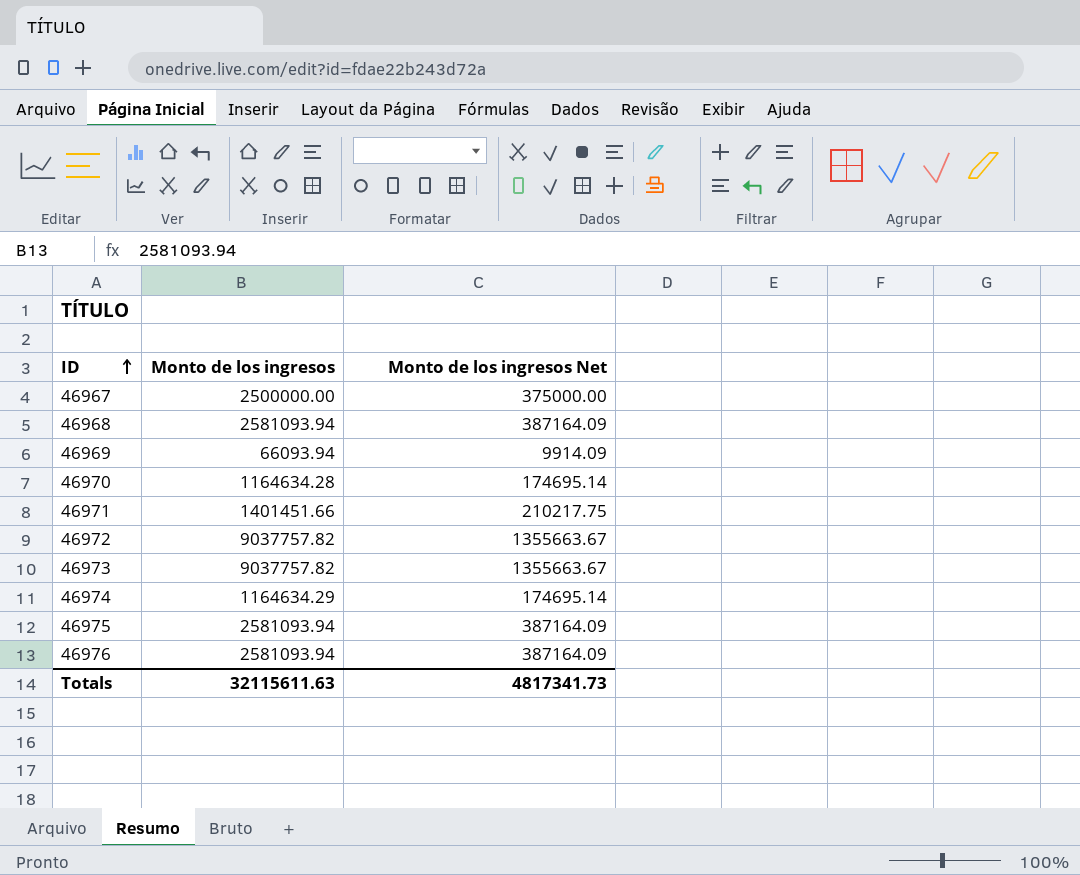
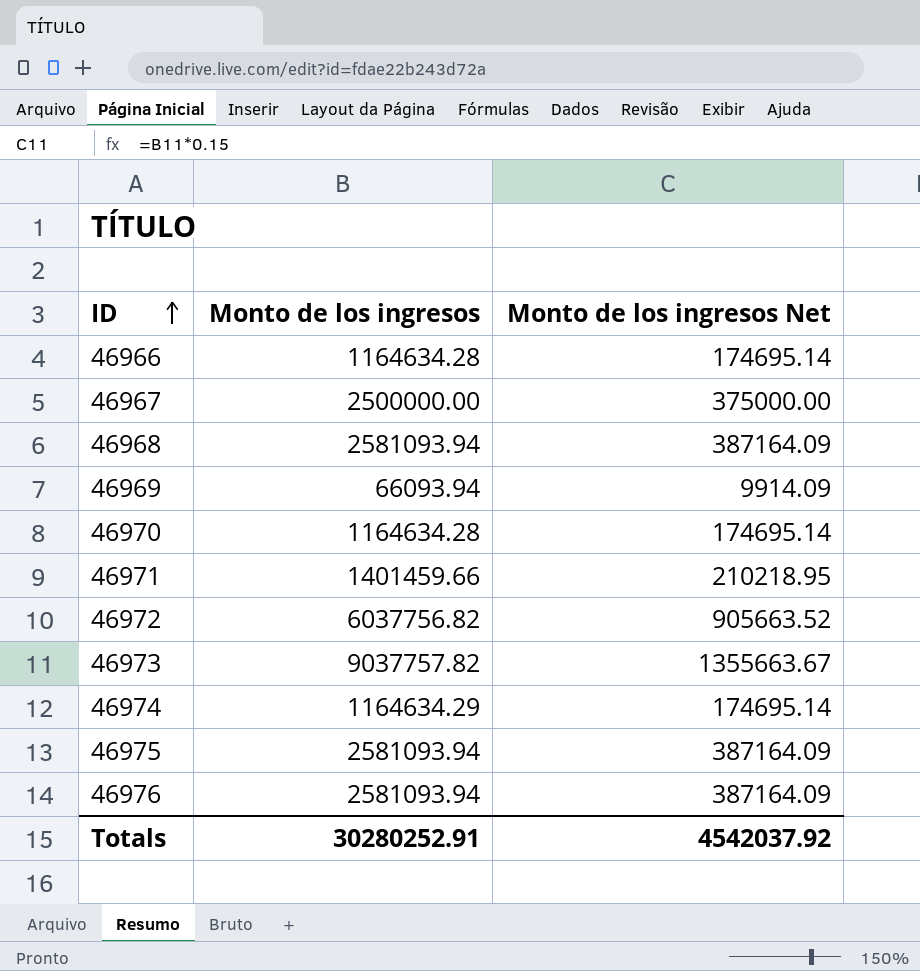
row 46966: none -> 1164634.28 | 174695.14
46971 | Monto de los ingresos: 1401451.66 -> 1401459.66
46971 | Monto de los ingresos Net: 210217.75 -> 210218.95
46972 | Monto de los ingresos: 9037757.82 -> 6037756.82
46972 | Monto de los ingresos Net: 1355663.67 -> 905663.52
Totals | Monto de los ingresos: 32115611.63 -> 30280252.91
Totals | Monto de los ingresos Net: 4817341.73 -> 4542037.92

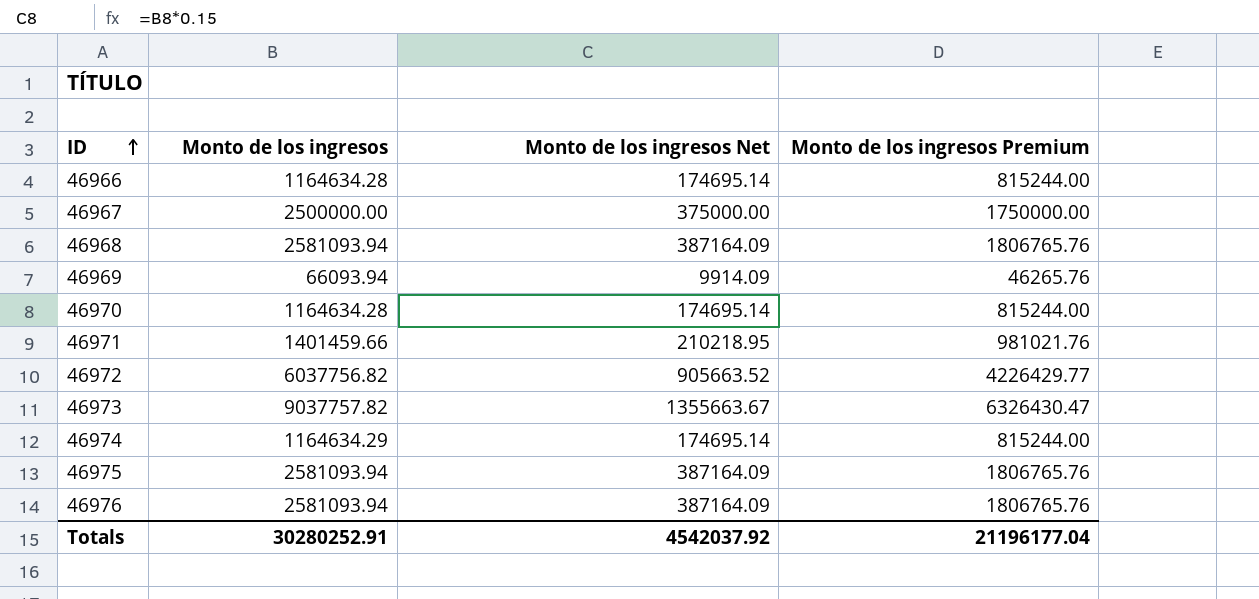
column Monto de los ingresos Premium | formula: none -> [Monto de los ingresos] * 0.7

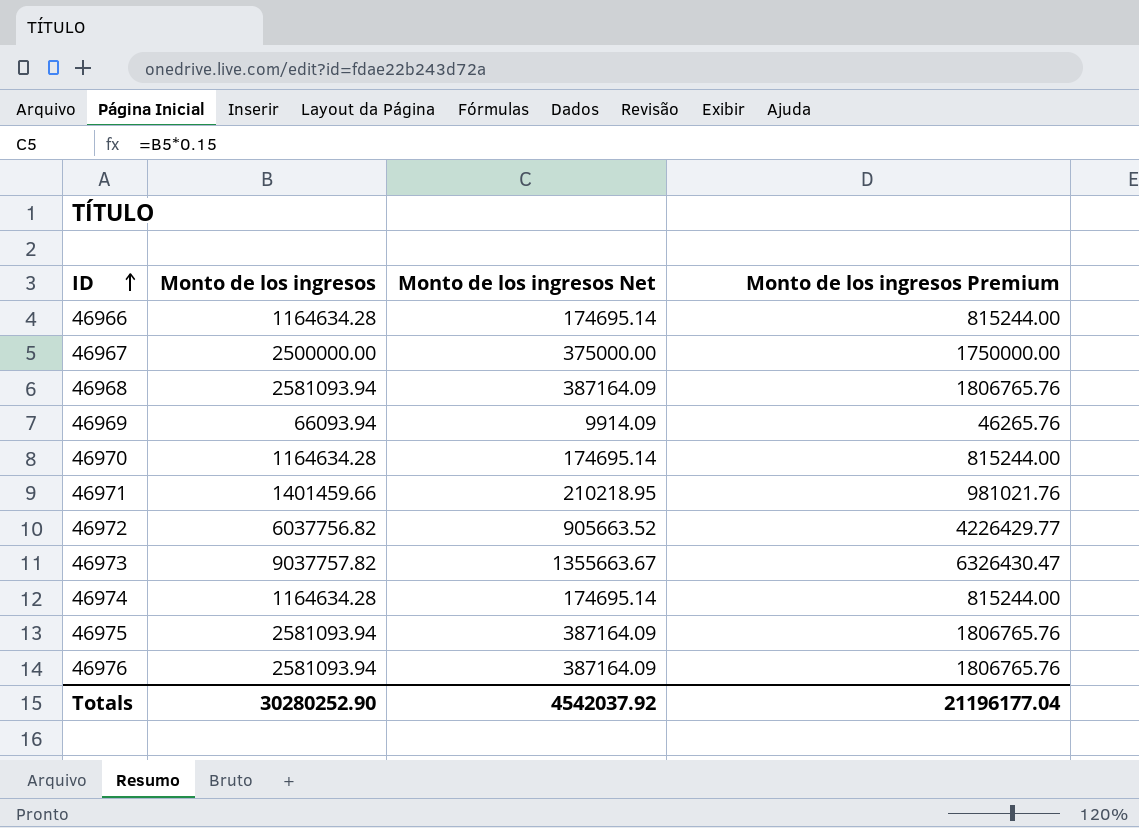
46974 | Monto de los ingresos: 1164634.29 -> 1164634.28
Totals | Monto de los ingresos: 30280252.91 -> 30280252.90

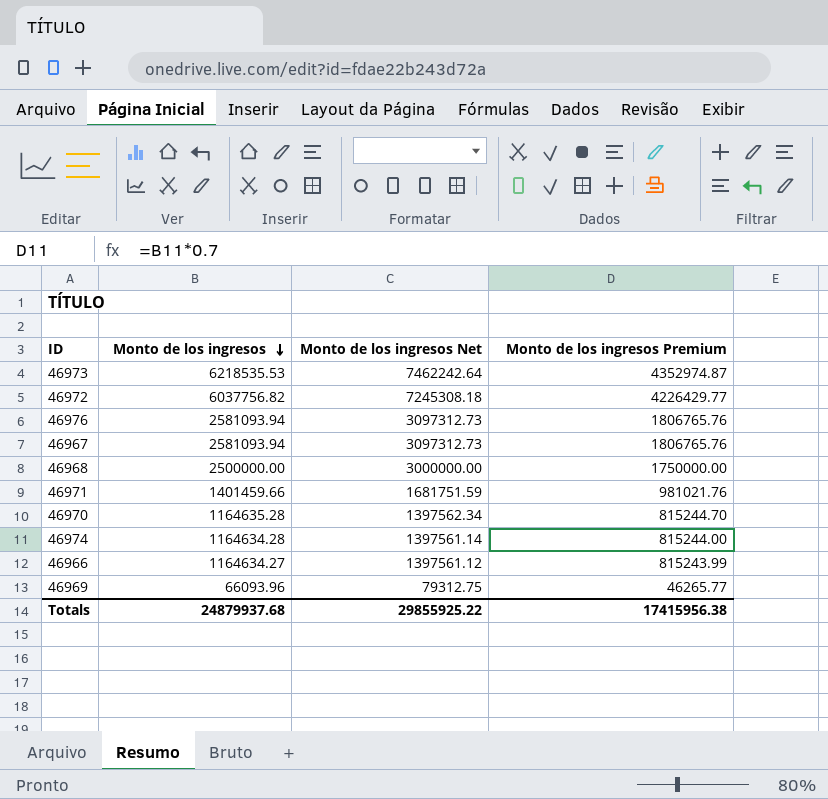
row order: ID ascending -> Monto de los ingresos descending
column Monto de los ingresos Net | formula: [Monto de los ingresos] * 0.15 -> [Monto de los ingresos] * 1.2
row 46975: 2581093.94 | 387164.09 | 1806765.76 -> none
46973 | Monto de los ingresos: 9037757.82 -> 6218535.53
46973 | Monto de los ingresos Premium: 6326430.47 -> 4352974.87
46967 | Monto de los ingresos: 2500000.00 -> 2581093.94
46967 | Monto de los ingresos Premium: 1750000.00 -> 1806765.76
46968 | Monto de los ingresos: 2581093.94 -> 2500000.00
46968 | Monto de los ingresos Premium: 1806765.76 -> 1750000.00
46970 | Monto de los ingresos: 1164634.28 -> 1164635.28
46970 | Monto de los ingresos Premium: 815244.00 -> 815244.70
46966 | Monto de los ingresos: 1164634.28 -> 1164634.27
46966 | Monto de los ingresos Premium: 815244.00 -> 815243.99
46969 | Monto de los ingresos: 66093.94 -> 66093.96
46969 | Monto de los ingresos Premium: 46265.76 -> 46265.77
Totals | Monto de los ingresos: 30280252.90 -> 24879937.68
Totals | Monto de los ingresos Net: 4542037.92 -> 29855925.22
Totals | Monto de los ingresos Premium: 21196177.04 -> 17415956.38

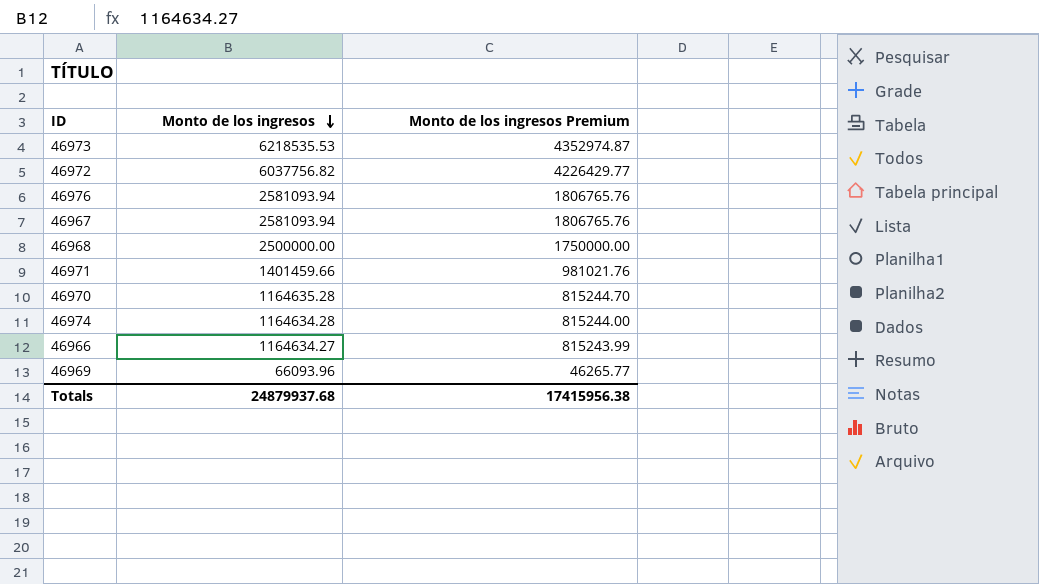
column Monto de los ingresos Net | formula: [Monto de los ingresos] * 1.2 -> none

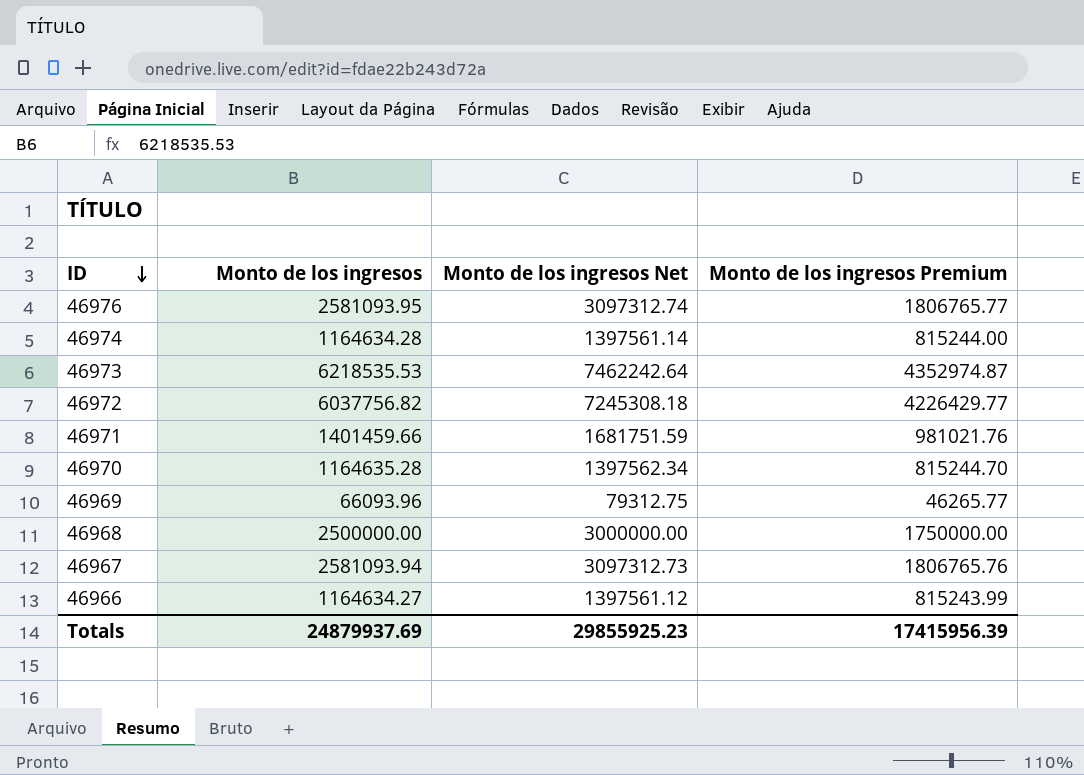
row order: Monto de los ingresos descending -> ID descending
column Monto de los ingresos Net | formula: none -> [Monto de los ingresos] * 1.2
46976 | Monto de los ingresos: 2581093.94 -> 2581093.95
46976 | Monto de los ingresos Premium: 1806765.76 -> 1806765.77
Totals | Monto de los ingresos: 24879937.68 -> 24879937.69
Totals | Monto de los ingresos Premium: 17415956.38 -> 17415956.39

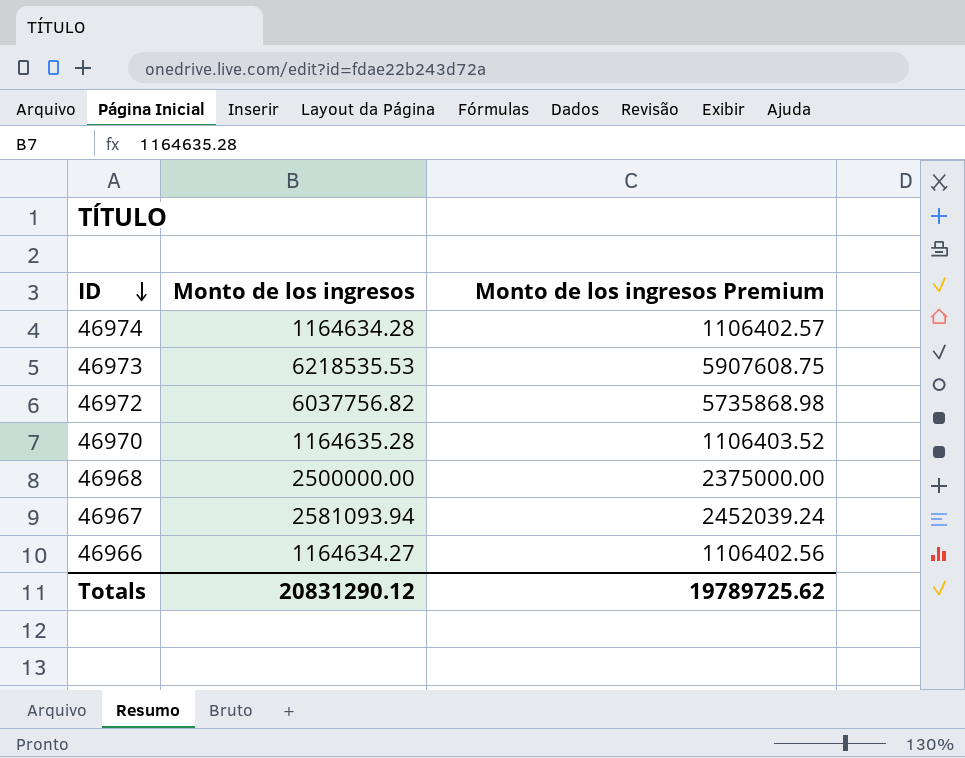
column Monto de los ingresos Net | formula: [Monto de los ingresos] * 1.2 -> none
column Monto de los ingresos Premium | formula: [Monto de los ingresos] * 0.7 -> [Monto de los ingresos] * 0.95
row 46976: 2581093.95 | 3097312.74 | 1806765.77 -> none
row 46971: 1401459.66 | 1681751.59 | 981021.76 -> none
row 46969: 66093.96 | 79312.75 | 46265.77 -> none
Totals | Monto de los ingresos: 24879937.69 -> 20831290.12
Totals | Monto de los ingresos Premium: 17415956.39 -> 19789725.62

